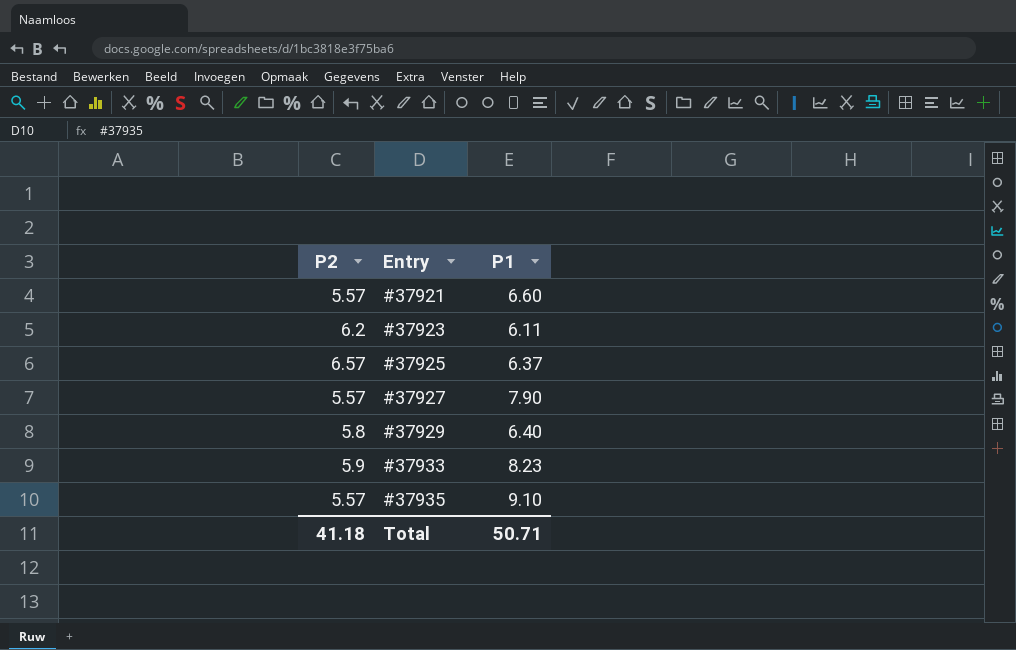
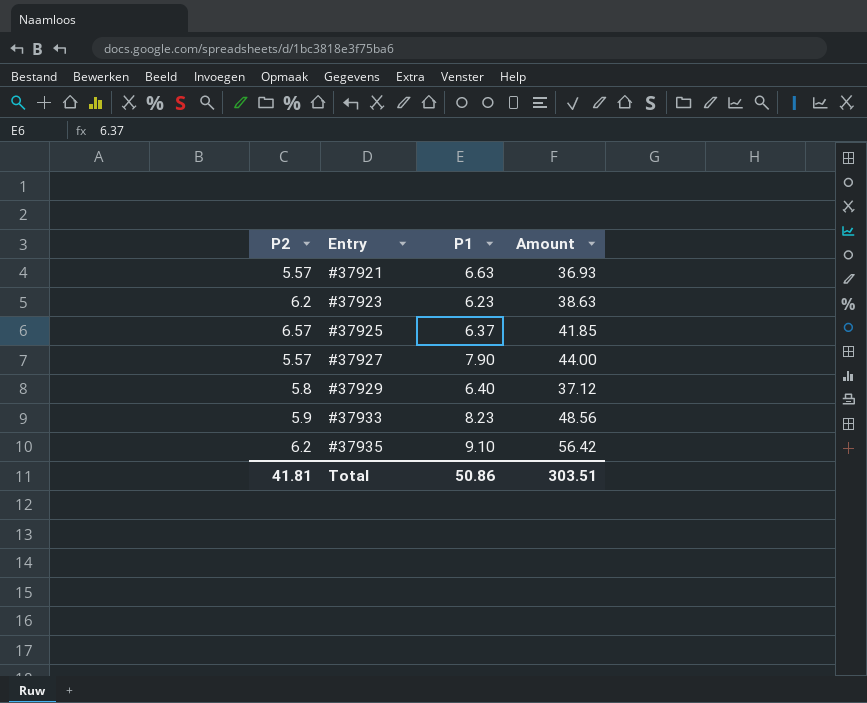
column Amount | formula: none -> [P2] * [P1]
#37921 | P1: 6.60 -> 6.63
#37923 | P1: 6.11 -> 6.23
#37935 | P2: 5.57 -> 6.2
Total | P2: 41.18 -> 41.81
Total | P1: 50.71 -> 50.86

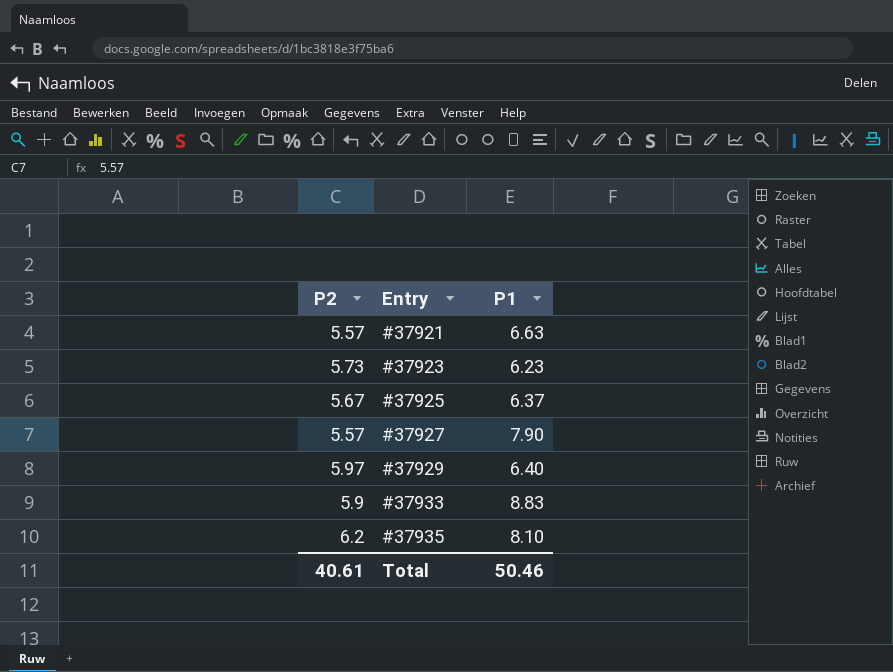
column Amount | formula: [P2] * [P1] -> none
#37923 | P2: 6.2 -> 5.73
#37925 | P2: 6.57 -> 5.67
#37929 | P2: 5.8 -> 5.97
#37933 | P1: 8.23 -> 8.83
#37935 | P1: 9.10 -> 8.10
Total | P2: 41.81 -> 40.61
Total | P1: 50.86 -> 50.46

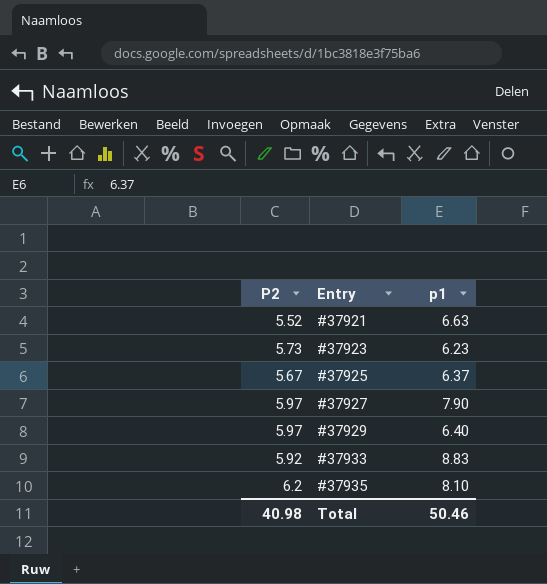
column name: P1 -> p1
#37921 | P2: 5.57 -> 5.52
#37927 | P2: 5.57 -> 5.97
#37933 | P2: 5.9 -> 5.92
Total | P2: 40.61 -> 40.98

